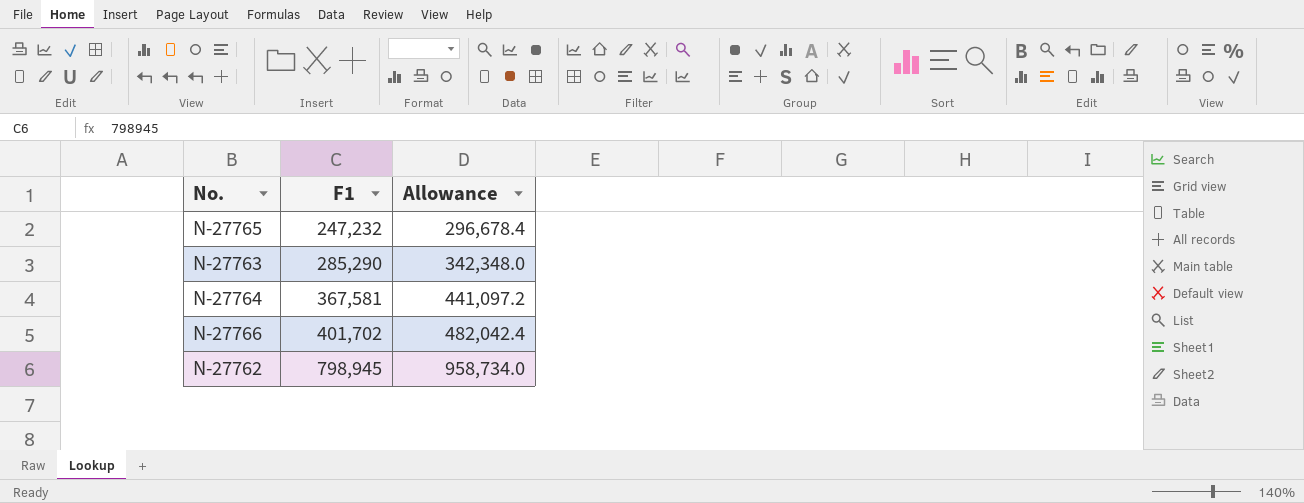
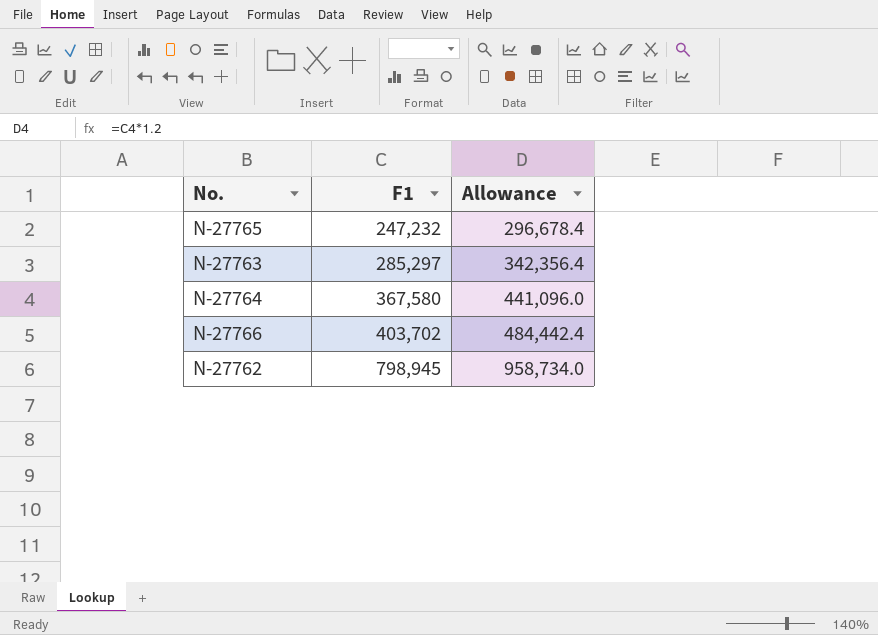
N-27763 | F1: 285,290 -> 285,297
N-27763 | Allowance: 342,348.0 -> 342,356.4
N-27764 | F1: 367,581 -> 367,580
N-27764 | Allowance: 441,097.2 -> 441,096.0
N-27766 | F1: 401,702 -> 403,702
N-27766 | Allowance: 482,042.4 -> 484,442.4

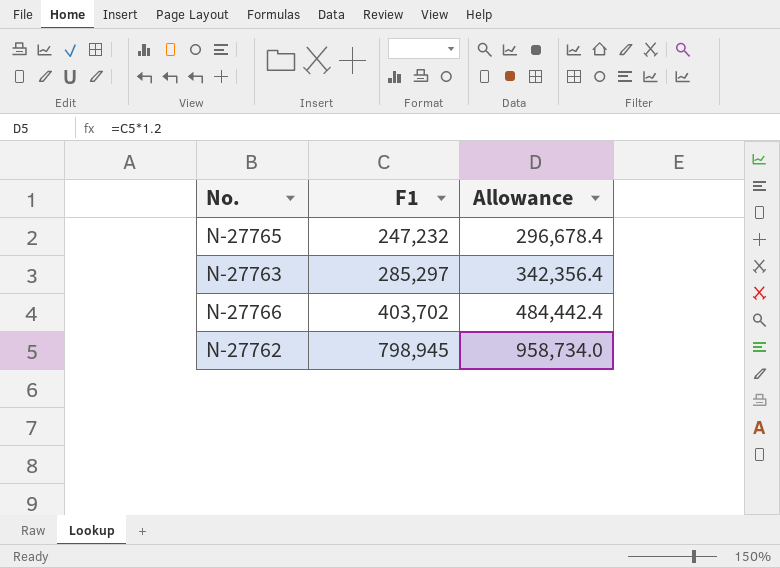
row N-27764: 367,580 | 441,096.0 -> none

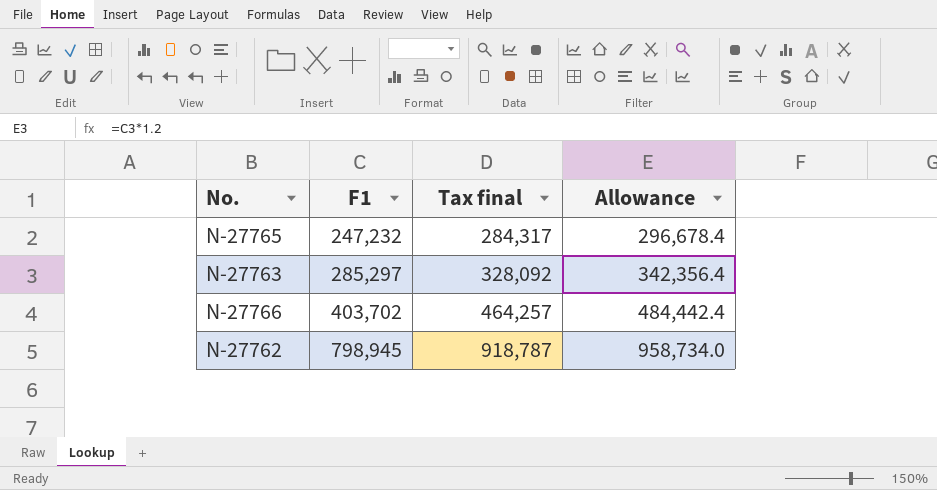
column Tax final | formula: none -> [F1] * 1.15

